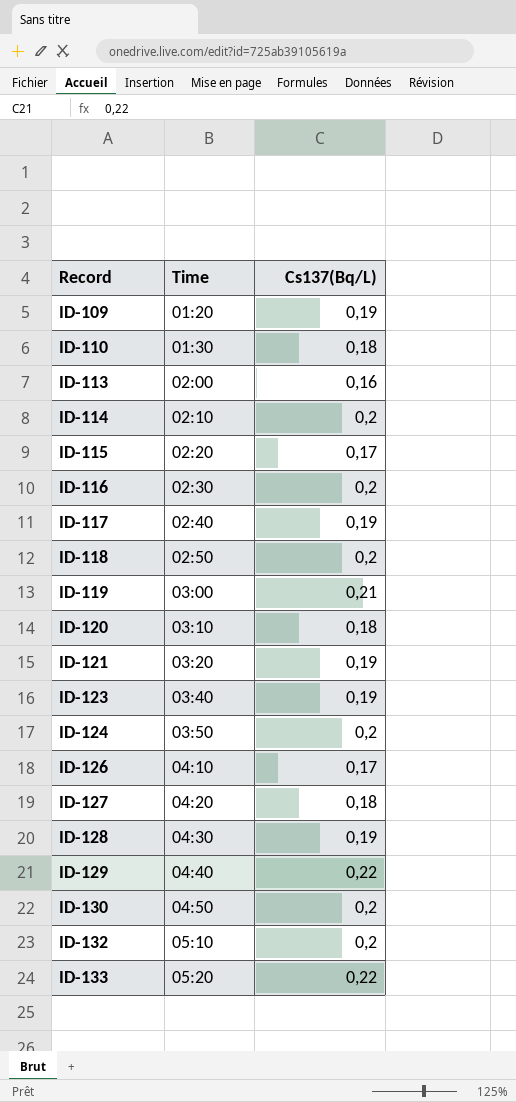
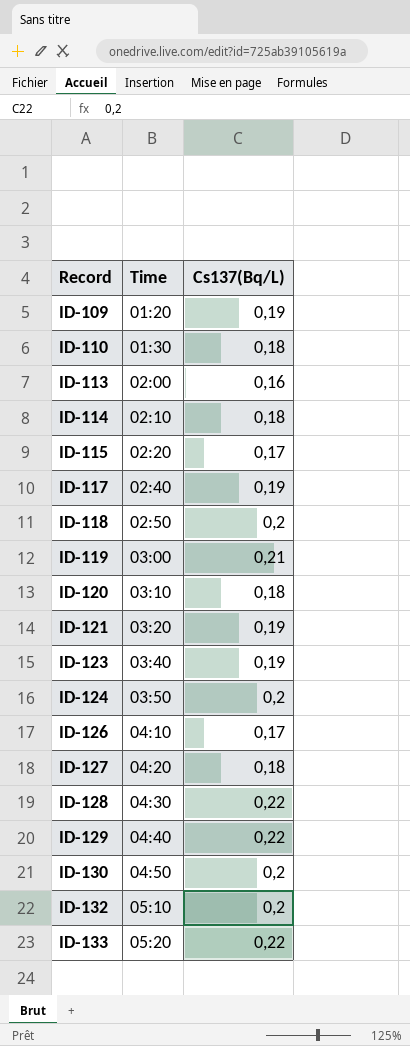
row ID-116: 02:30 | 0,2 -> none
ID-114 | Cs137(Bq/L): 0,2 -> 0,18
ID-128 | Cs137(Bq/L): 0,19 -> 0,22

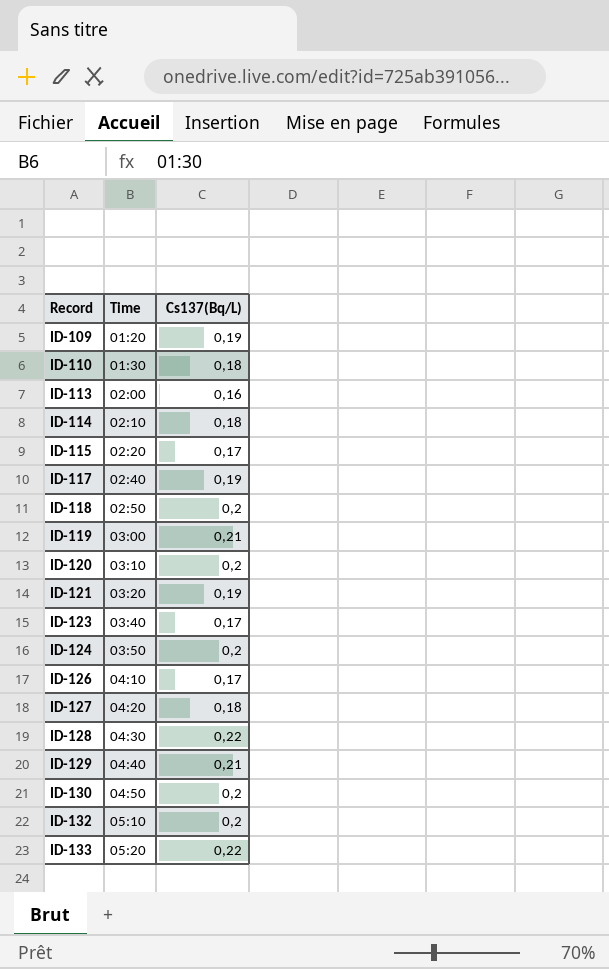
ID-120 | Cs137(Bq/L): 0,18 -> 0,2
ID-123 | Cs137(Bq/L): 0,19 -> 0,17
ID-129 | Cs137(Bq/L): 0,22 -> 0,21

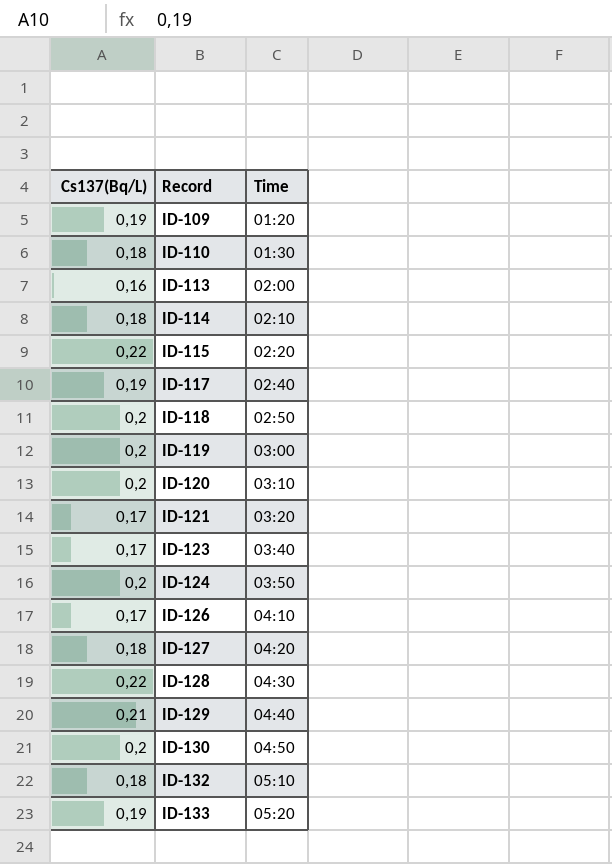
column Cs137(Bq/L) | position: 3 -> 1
ID-115 | Cs137(Bq/L): 0,17 -> 0,22
ID-119 | Cs137(Bq/L): 0,21 -> 0,2
ID-121 | Cs137(Bq/L): 0,19 -> 0,17
ID-132 | Cs137(Bq/L): 0,2 -> 0,18
ID-133 | Cs137(Bq/L): 0,22 -> 0,19

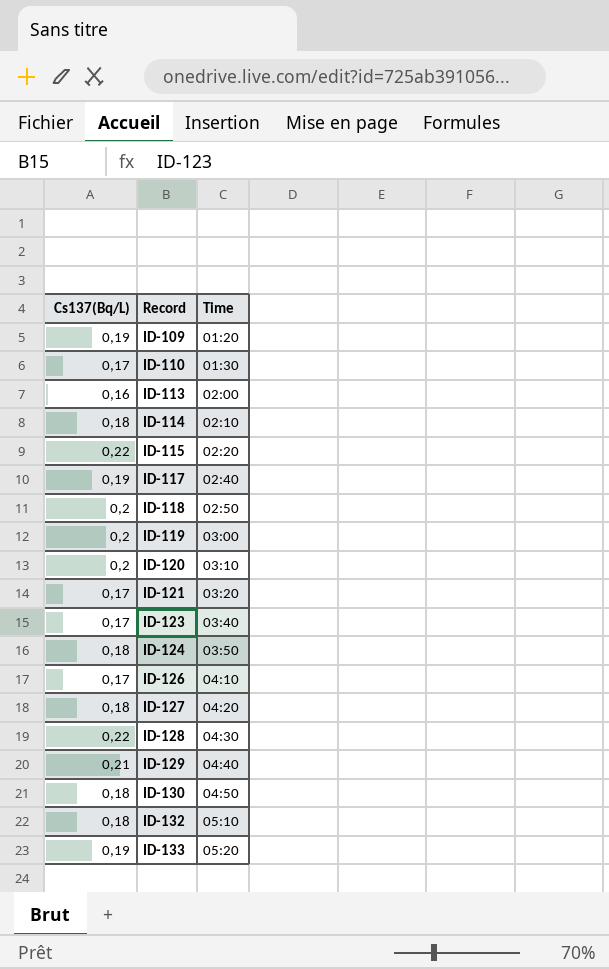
ID-110 | Cs137(Bq/L): 0,18 -> 0,17
ID-124 | Cs137(Bq/L): 0,2 -> 0,18
ID-130 | Cs137(Bq/L): 0,2 -> 0,18

